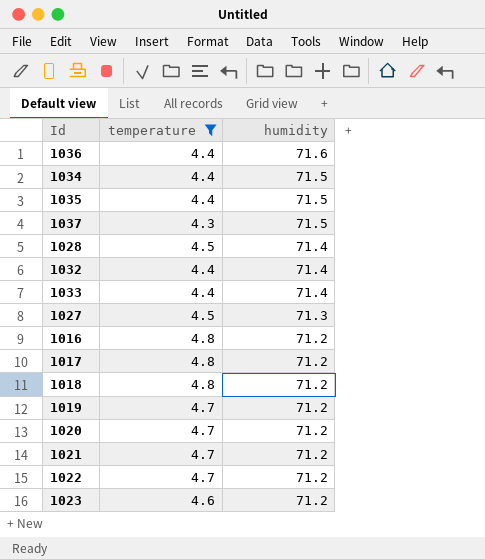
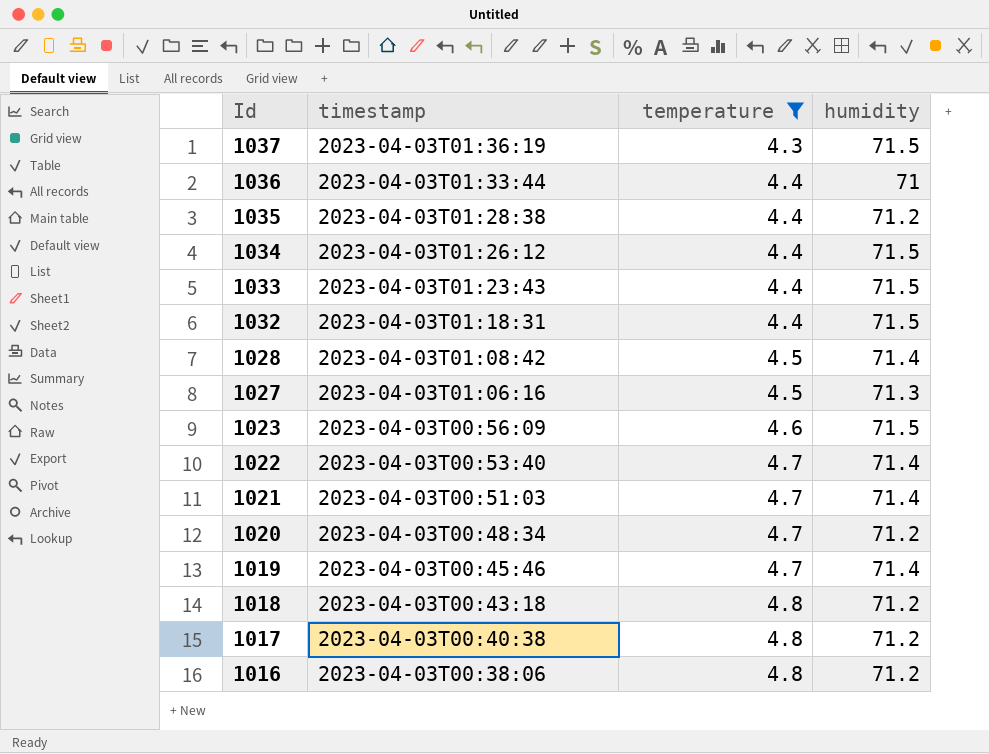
row order: humidity descending -> Id descending
column timestamp | position: none -> 2
1036 | humidity: 71.6 -> 71
1035 | humidity: 71.5 -> 71.2
1033 | humidity: 71.4 -> 71.5
1032 | humidity: 71.4 -> 71.5
1023 | humidity: 71.2 -> 71.5
1022 | humidity: 71.2 -> 71.4
1021 | humidity: 71.2 -> 71.4
1019 | humidity: 71.2 -> 71.4

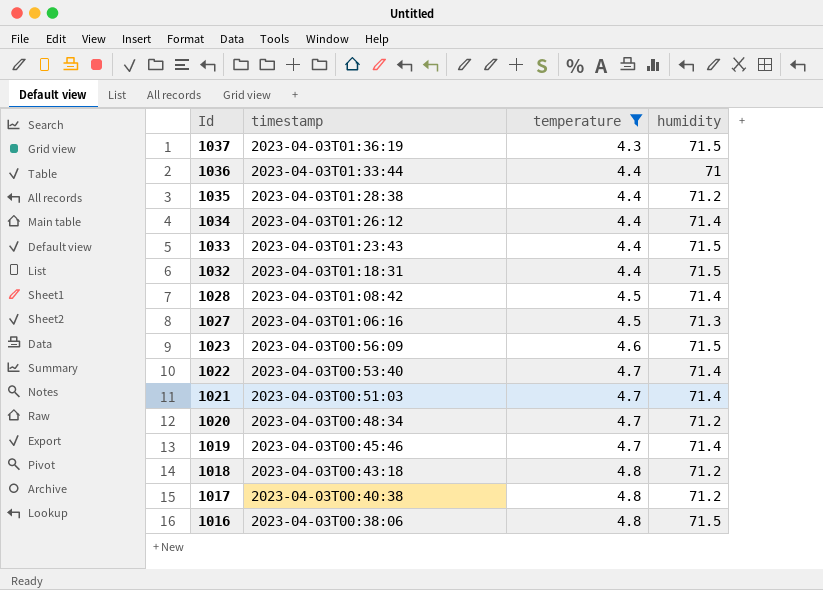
1034 | humidity: 71.5 -> 71.4
1016 | humidity: 71.2 -> 71.5

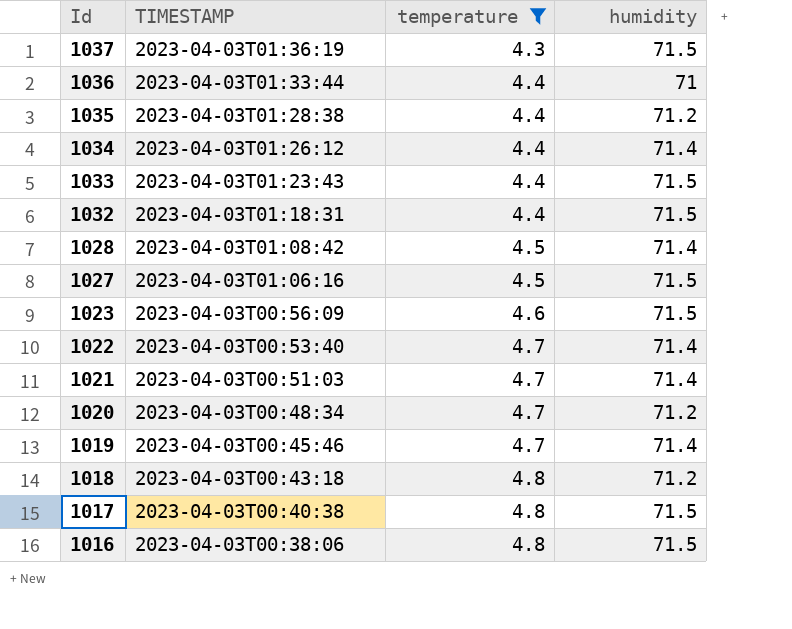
column name: timestamp -> TIMESTAMP
1027 | humidity: 71.3 -> 71.5
1017 | humidity: 71.2 -> 71.5

